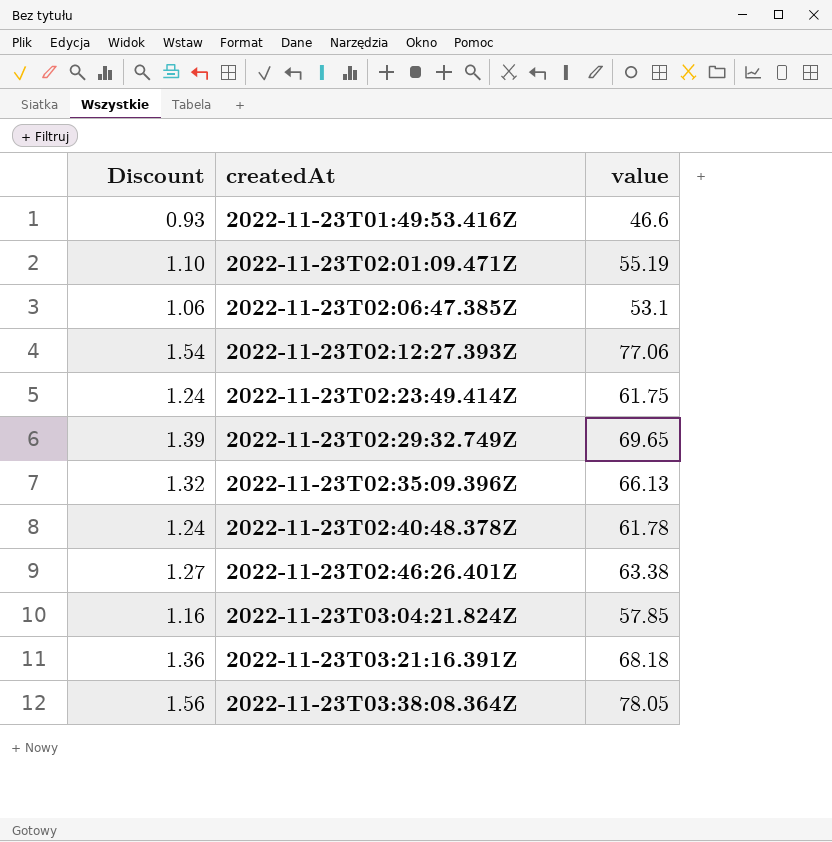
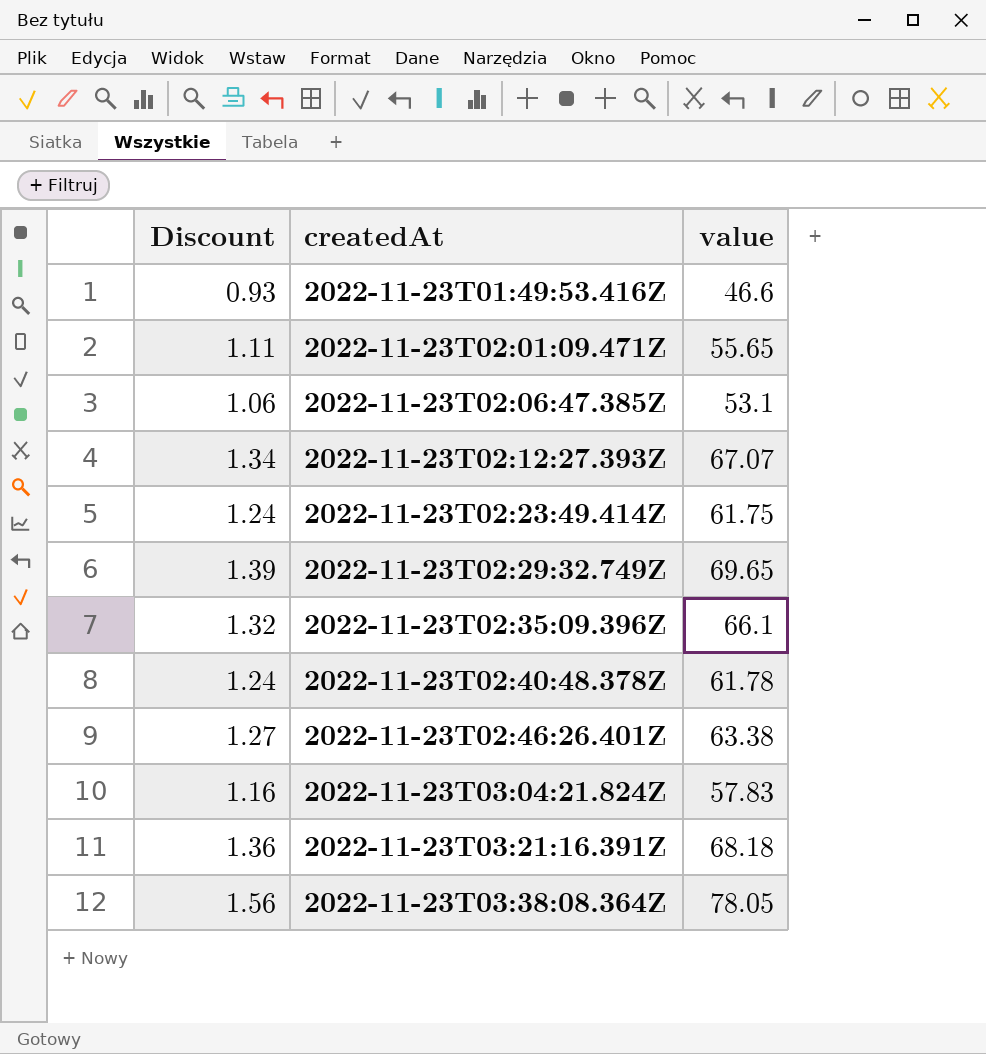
2022-11-23T02:01:09.471Z | Discount: 1.10 -> 1.11
2022-11-23T02:01:09.471Z | value: 55.19 -> 55.65
2022-11-23T02:12:27.393Z | Discount: 1.54 -> 1.34
2022-11-23T02:12:27.393Z | value: 77.06 -> 67.07
2022-11-23T02:35:09.396Z | value: 66.13 -> 66.1
2022-11-23T03:04:21.824Z | value: 57.85 -> 57.83

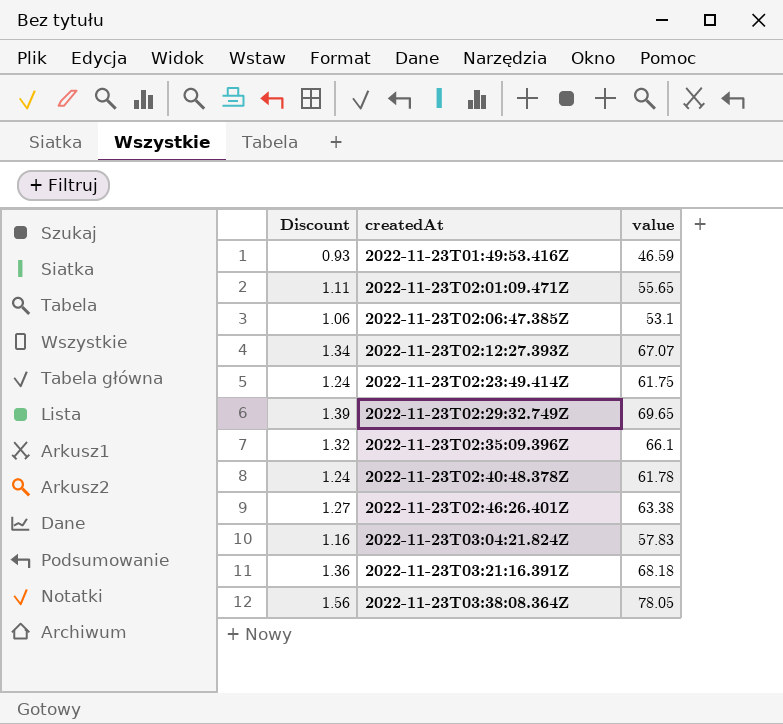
2022-11-23T01:49:53.416Z | value: 46.6 -> 46.59

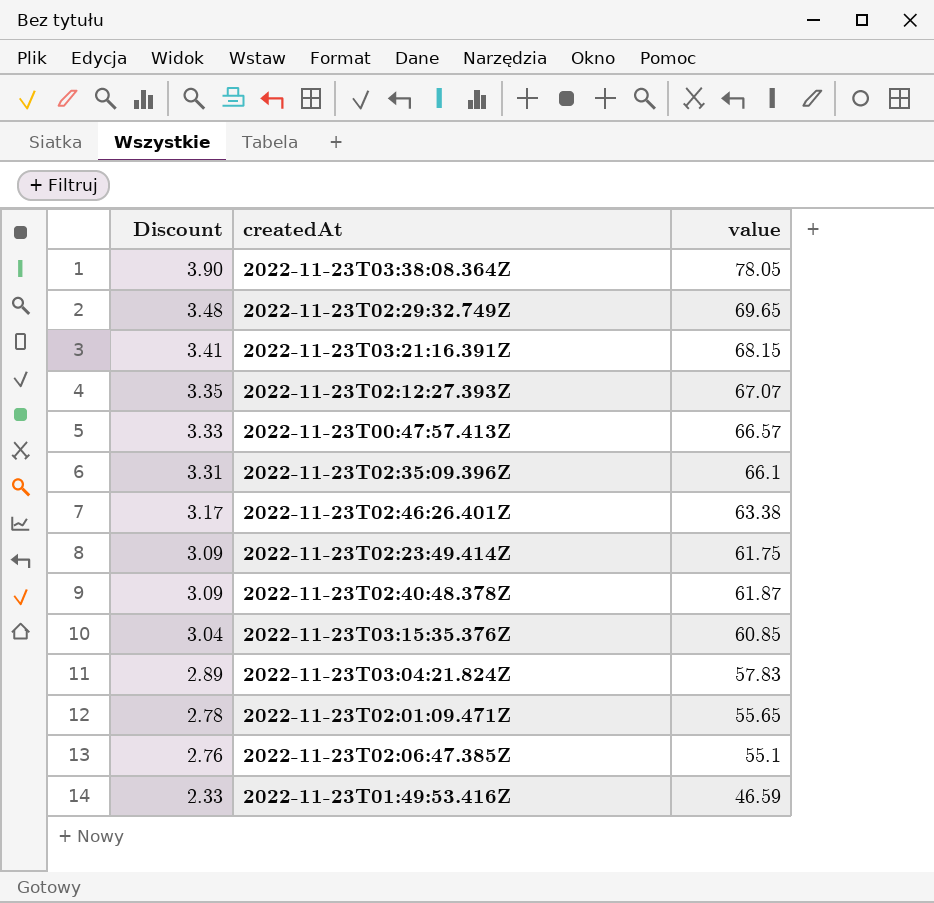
row order: createdAt ascending -> Discount descending
column Discount | formula: [value] * 0.02 -> [value] * 0.05
2022-11-23T03:21:16.391Z | value: 68.18 -> 68.15
row 2022-11-23T00:47:57.413Z: none -> 3.33 | 66.57
2022-11-23T02:40:48.378Z | value: 61.78 -> 61.87
row 2022-11-23T03:15:35.376Z: none -> 3.04 | 60.85
2022-11-23T02:06:47.385Z | value: 53.1 -> 55.1

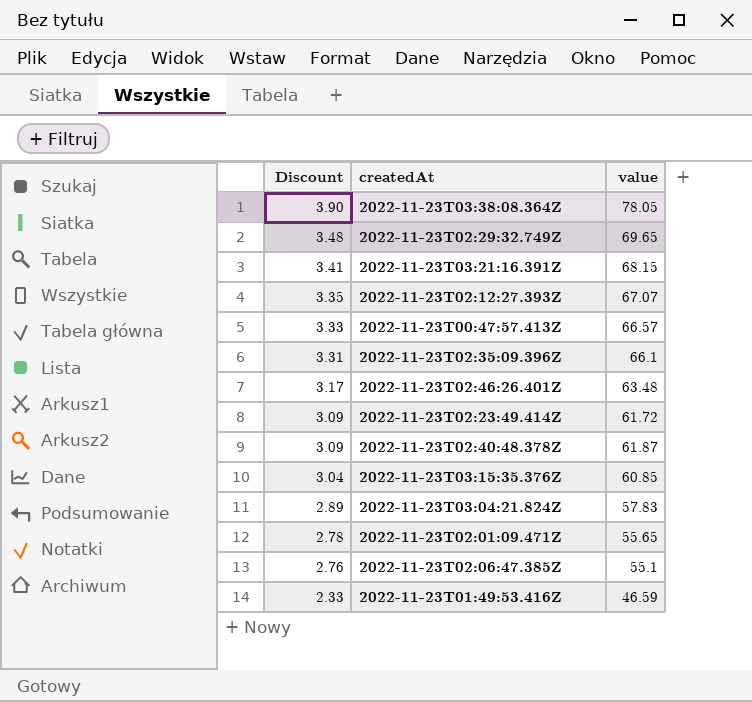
2022-11-23T02:46:26.401Z | value: 63.38 -> 63.48
2022-11-23T02:23:49.414Z | value: 61.75 -> 61.72

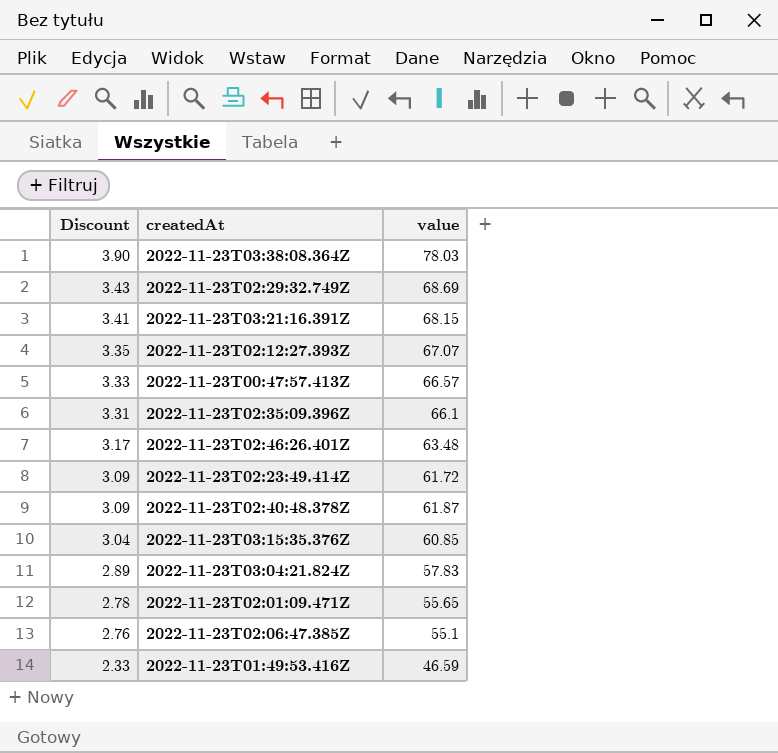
2022-11-23T03:38:08.364Z | value: 78.05 -> 78.03
2022-11-23T02:29:32.749Z | Discount: 3.48 -> 3.43
2022-11-23T02:29:32.749Z | value: 69.65 -> 68.69

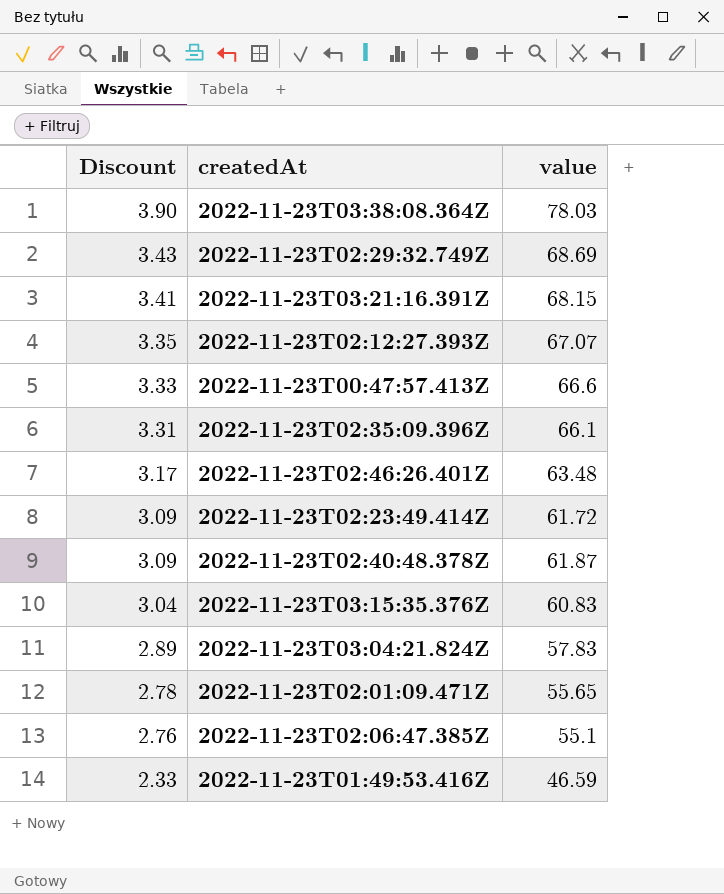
2022-11-23T00:47:57.413Z | value: 66.57 -> 66.6
2022-11-23T03:15:35.376Z | value: 60.85 -> 60.83

